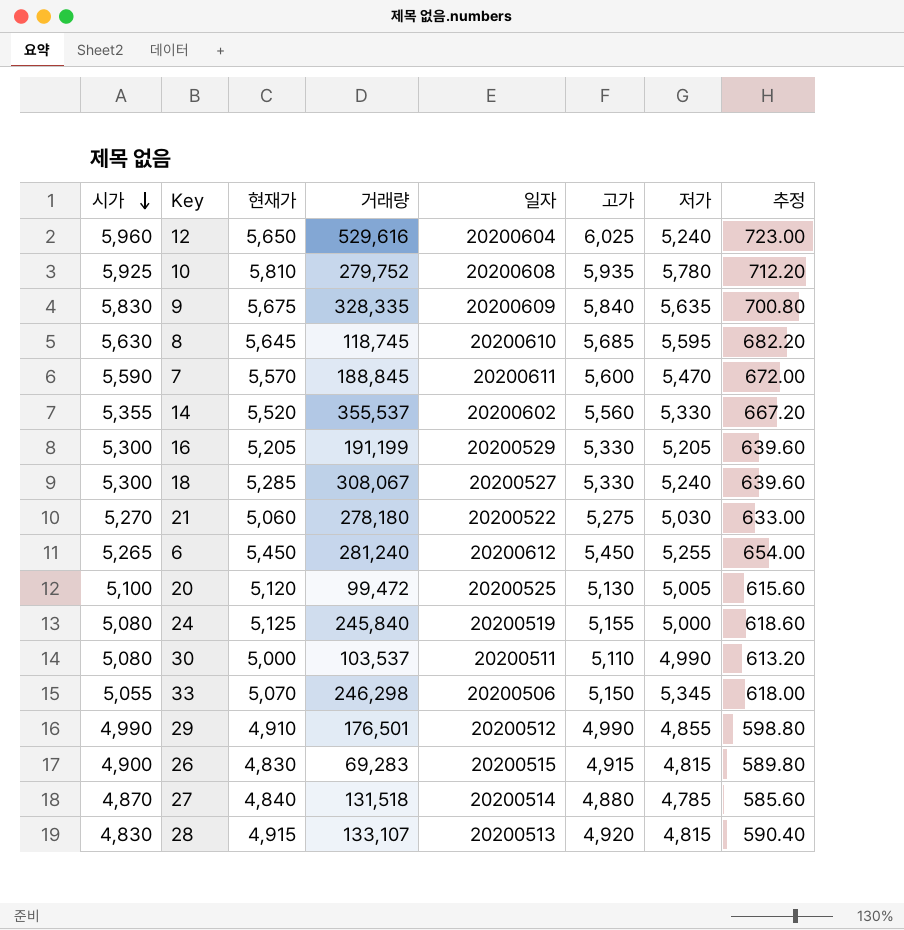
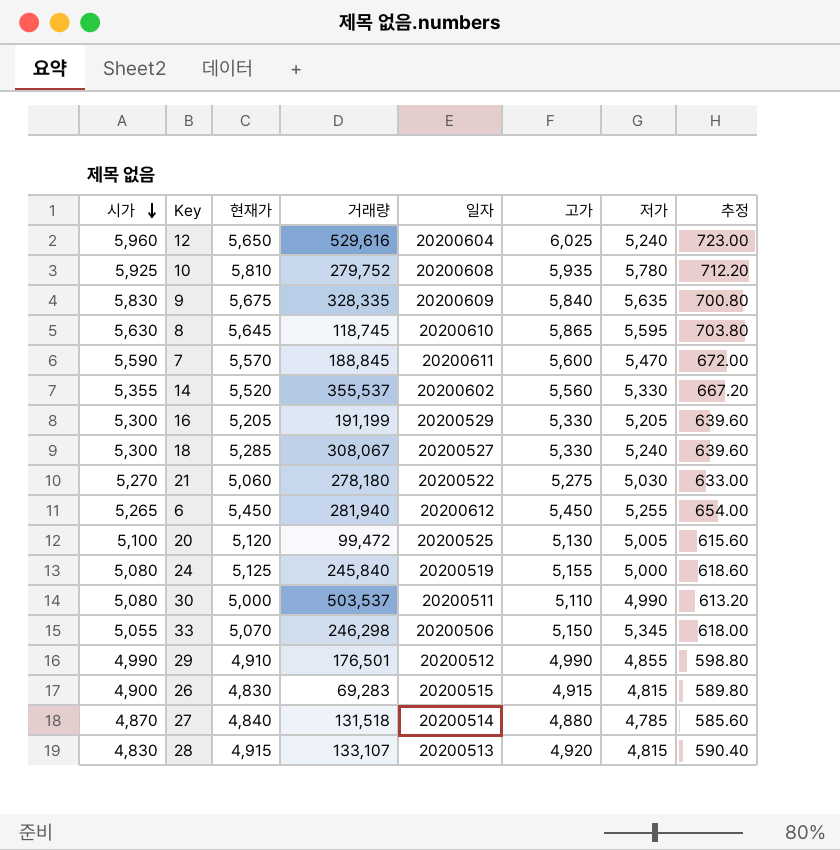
8 | 고가: 5,685 -> 5,865
8 | 추정: 682.20 -> 703.80
6 | 거래량: 281,240 -> 281,940
30 | 거래량: 103,537 -> 503,537

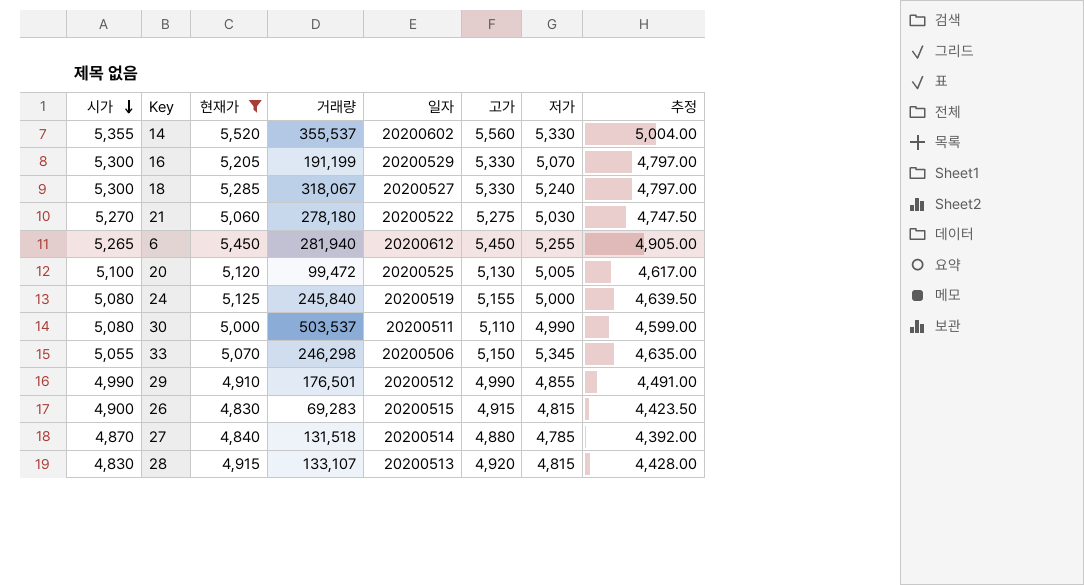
filter: none -> 현재가 <= 5,520
column 추정 | formula: [고가] * 0.12 -> [고가] * 0.9
16 | 저가: 5,205 -> 5,070
18 | 거래량: 308,067 -> 318,067

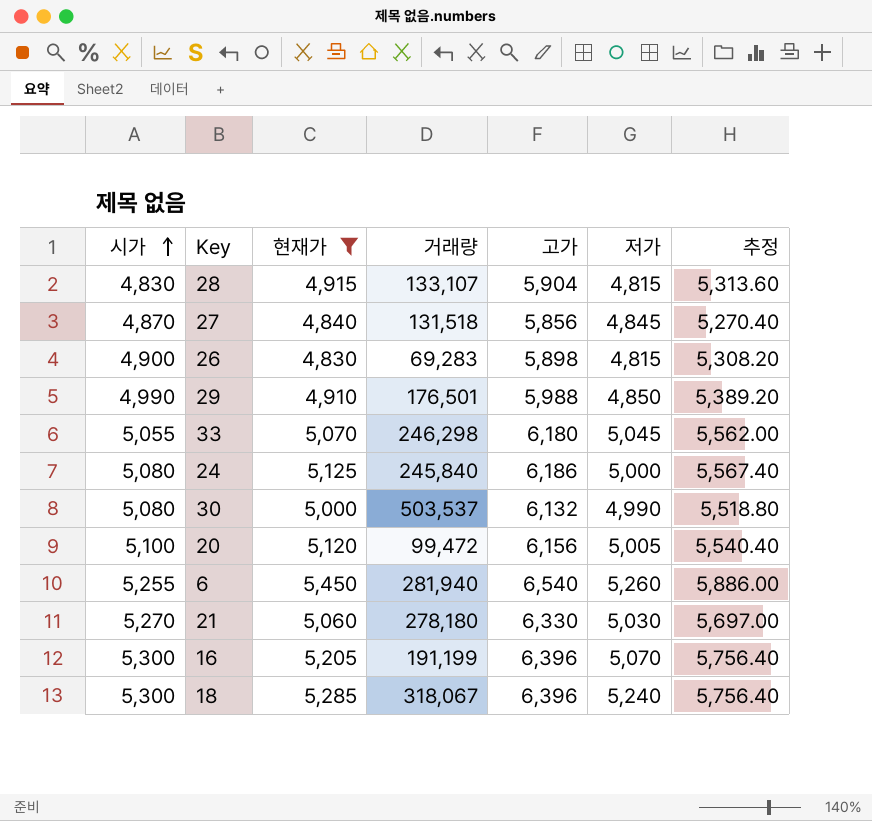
row order: 시가 descending -> 시가 ascending
column 일자 | position: 5 -> none
row 14: 5,355 | 5,520 | 355,537 | 20200602 | 5,560 | 5,330 | 5,004.00 -> none
28 | 고가: 4,920 -> 5,904
28 | 추정: 4,428.00 -> 5,313.60
27 | 고가: 4,880 -> 5,856
27 | 저가: 4,785 -> 4,845
27 | 추정: 4,392.00 -> 5,270.40
26 | 고가: 4,915 -> 5,898
26 | 추정: 4,423.50 -> 5,308.20
29 | 고가: 4,990 -> 5,988
29 | 저가: 4,855 -> 4,850
29 | 추정: 4,491.00 -> 5,389.20
33 | 고가: 5,150 -> 6,180
33 | 저가: 5,345 -> 5,045
33 | 추정: 4,635.00 -> 5,562.00
24 | 고가: 5,155 -> 6,186
24 | 추정: 4,639.50 -> 5,567.40
30 | 고가: 5,110 -> 6,132
30 | 추정: 4,599.00 -> 5,518.80
20 | 고가: 5,130 -> 6,156
20 | 추정: 4,617.00 -> 5,540.40
6 | 시가: 5,265 -> 5,255
6 | 고가: 5,450 -> 6,540
6 | 저가: 5,255 -> 5,260
6 | 추정: 4,905.00 -> 5,886.00
21 | 고가: 5,275 -> 6,330
21 | 추정: 4,747.50 -> 5,697.00
16 | 고가: 5,330 -> 6,396
16 | 추정: 4,797.00 -> 5,756.40
18 | 고가: 5,330 -> 6,396
18 | 추정: 4,797.00 -> 5,756.40

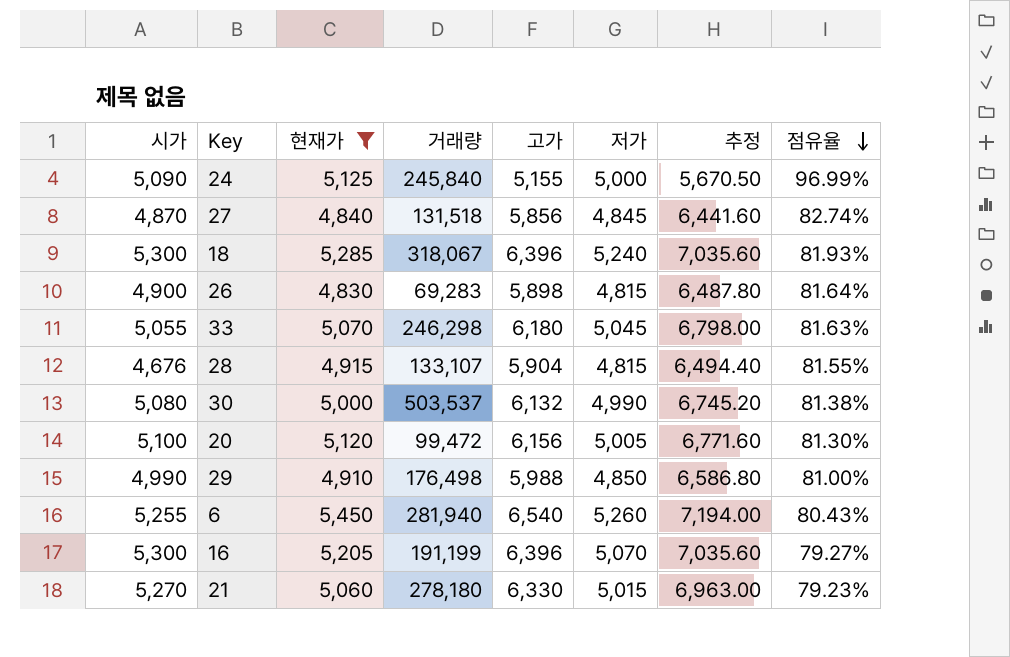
row order: 시가 ascending -> 점유율 descending
column 추정 | formula: [고가] * 0.9 -> [고가] * 1.1
column 점유율 | formula: none -> [저가] / [고가]
24 | 시가: 5,080 -> 5,090
24 | 고가: 6,186 -> 5,155
28 | 시가: 4,830 -> 4,676
29 | 거래량: 176,501 -> 176,498
21 | 저가: 5,030 -> 5,015

